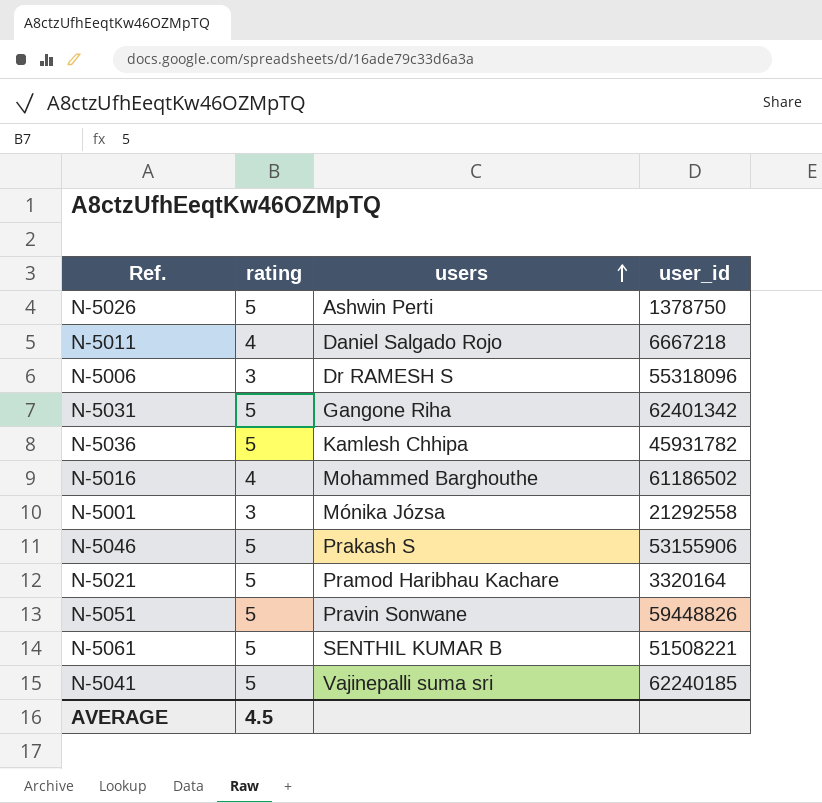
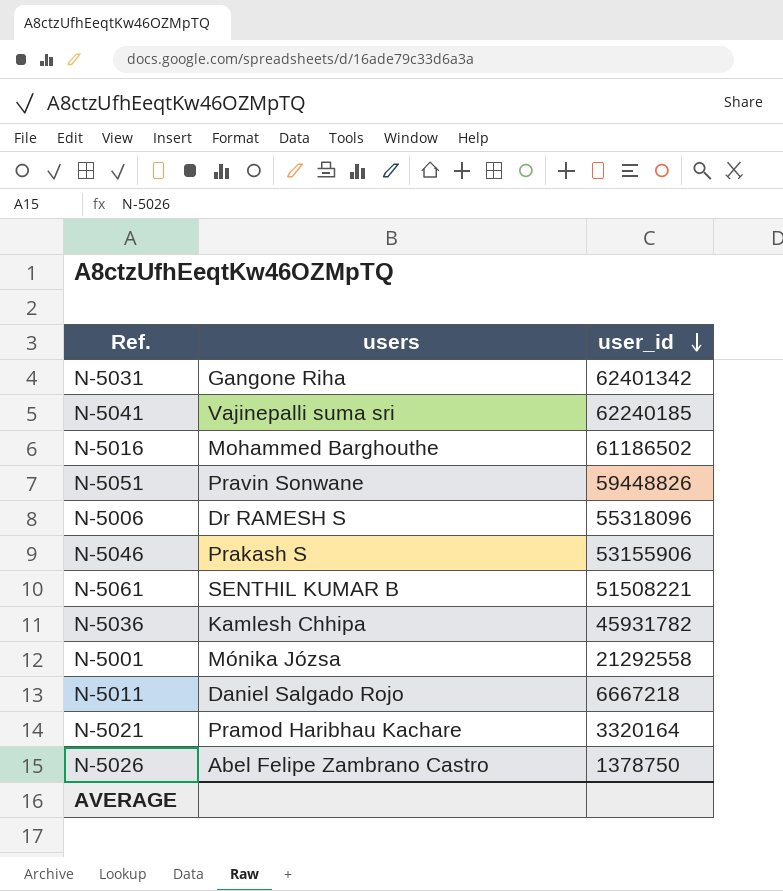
row order: users ascending -> user_id descending
column rating | position: 2 -> none
N-5026 | users: Ashwin Perti -> Abel Felipe Zambrano Castro

